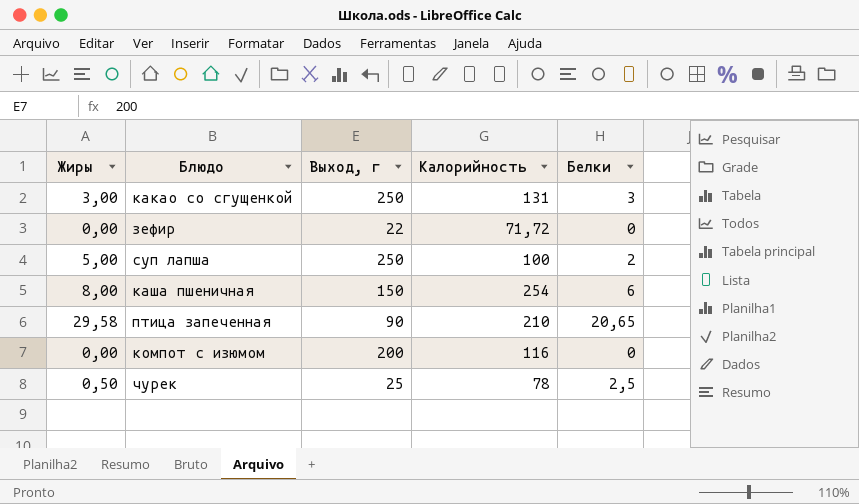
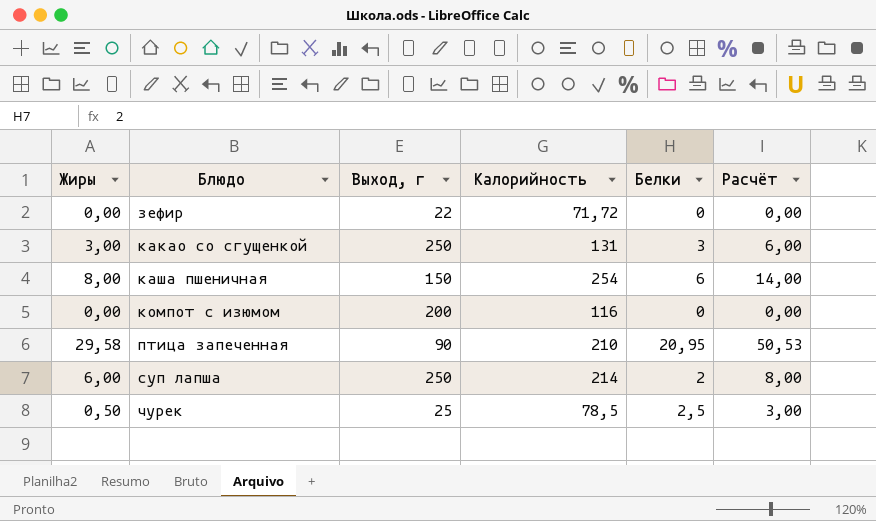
row order: none -> Блюдо ascending
column Расчёт | formula: none -> [Жиры] + [Белки]
птица запеченная | Белки: 20,65 -> 20,95
суп лапша | Жиры: 5,00 -> 6,00
суп лапша | Калорийность: 100 -> 214
чурек | Калорийность: 78 -> 78,5

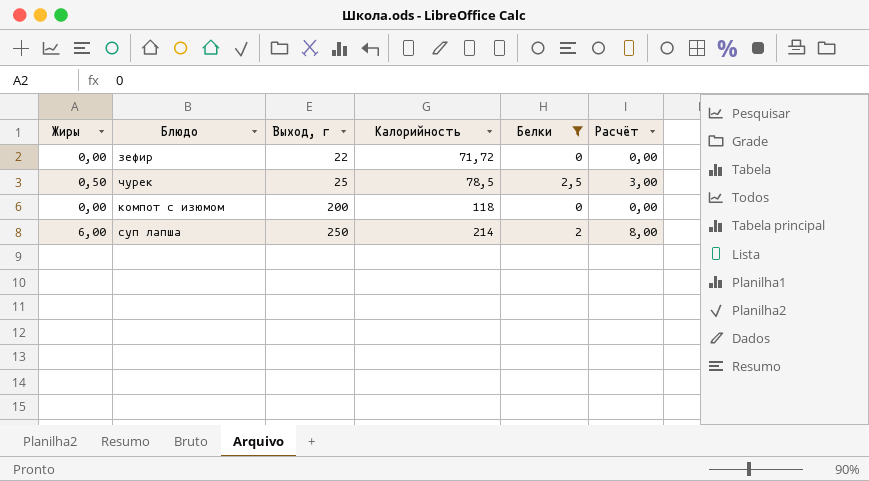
filter: none -> Белки <= 2,5
row order: Блюдо ascending -> Выход, г ascending
компот с изюмом | Калорийность: 116 -> 118

